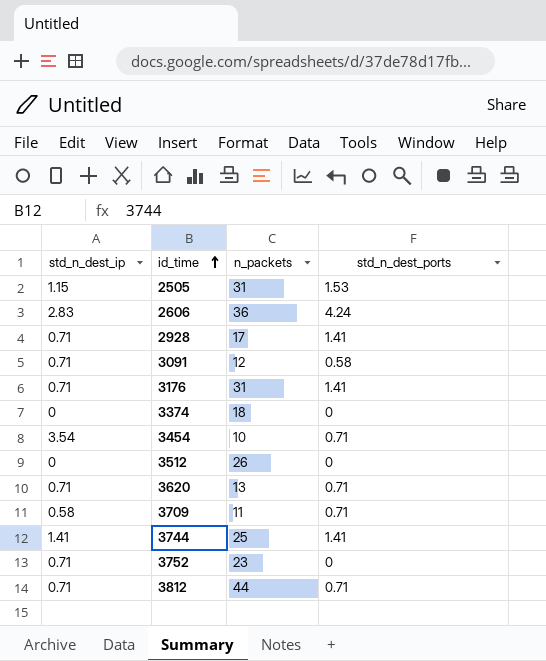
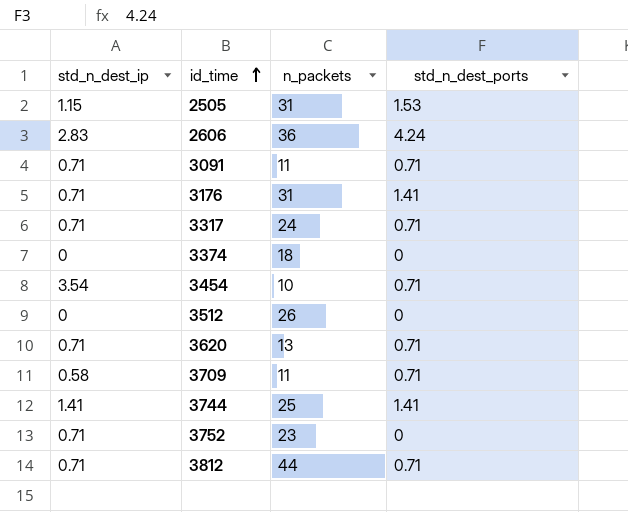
row 2928: 0.71 | 17 | 1.41 -> none
3091 | n_packets: 12 -> 11
3091 | std_n_dest_ports: 0.58 -> 0.71
row 3317: none -> 0.71 | 24 | 0.71

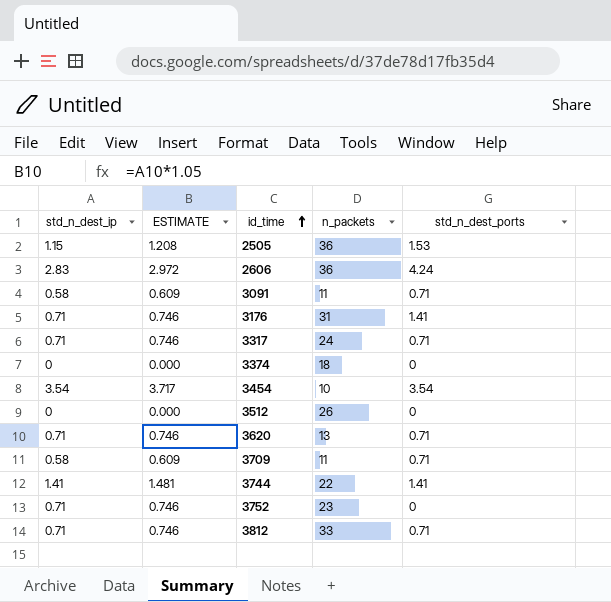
column ESTIMATE | formula: none -> [std_n_dest_ip] * 1.05
2505 | n_packets: 31 -> 36
3091 | std_n_dest_ip: 0.71 -> 0.58
3454 | std_n_dest_ports: 0.71 -> 3.54
3744 | n_packets: 25 -> 22
3812 | n_packets: 44 -> 33

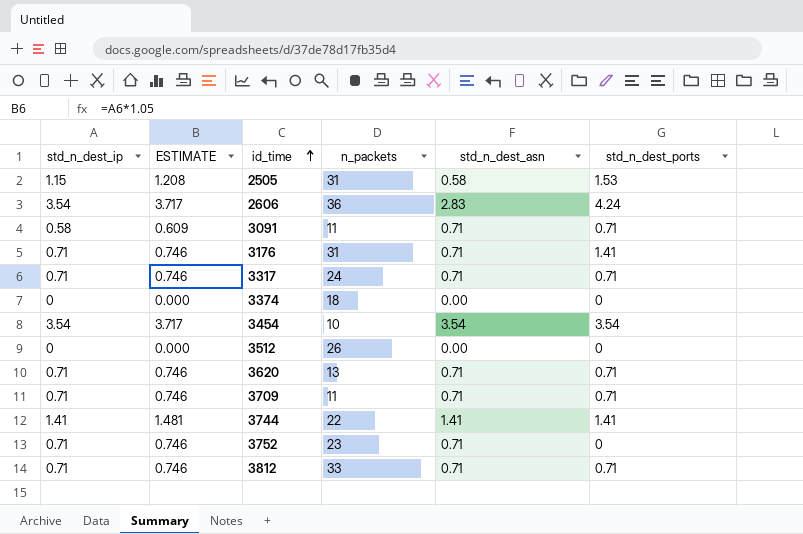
column std_n_dest_asn | position: none -> 5
2505 | n_packets: 36 -> 31
2606 | std_n_dest_ip: 2.83 -> 3.54
2606 | ESTIMATE: 2.972 -> 3.717
3709 | std_n_dest_ip: 0.58 -> 0.71
3709 | ESTIMATE: 0.609 -> 0.746

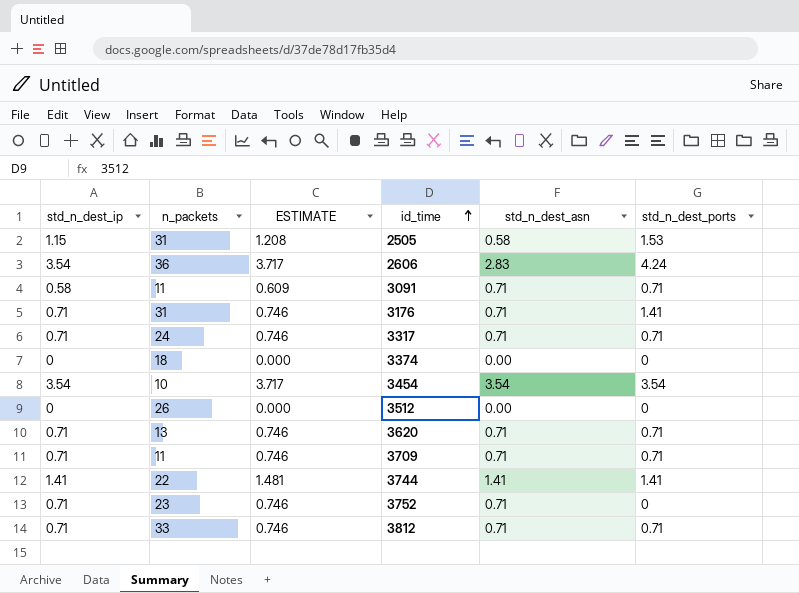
column n_packets | position: 4 -> 2

